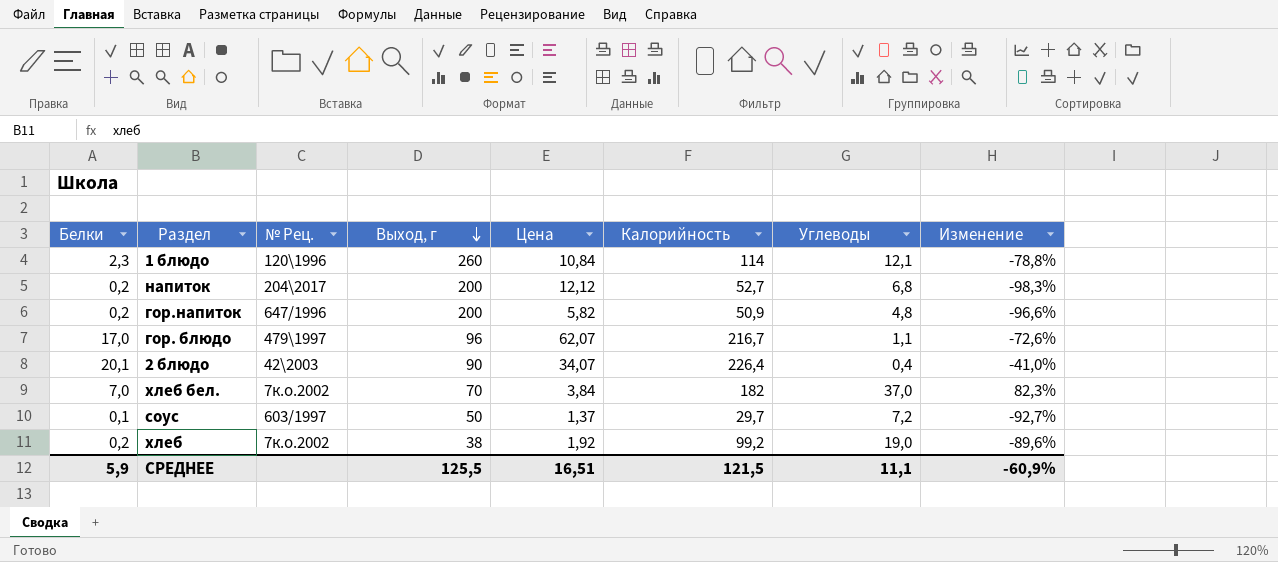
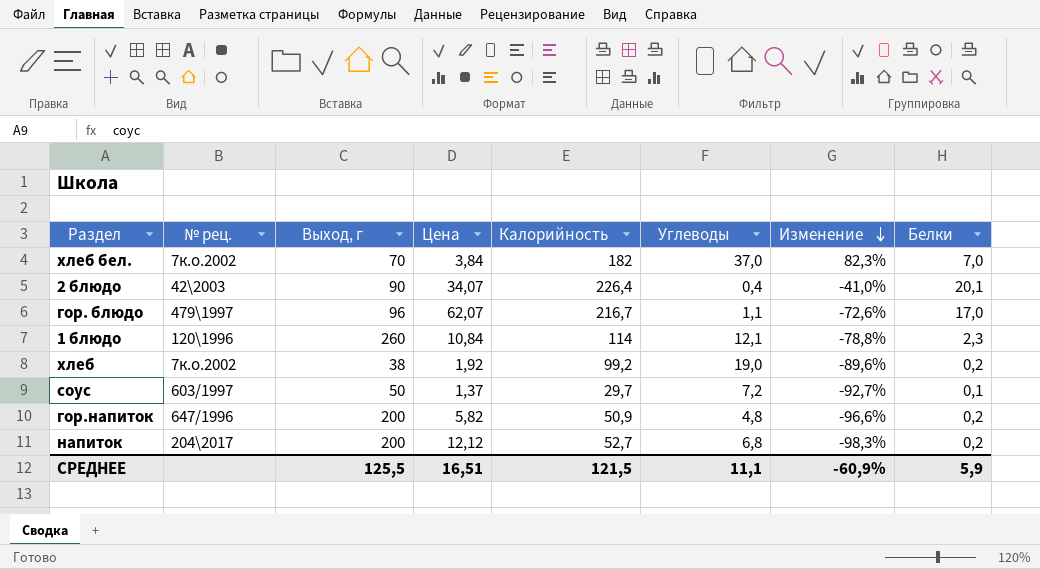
row order: Выход, г descending -> Изменение descending
column name: № Рец. -> № рец.
column Белки | position: 1 -> 8

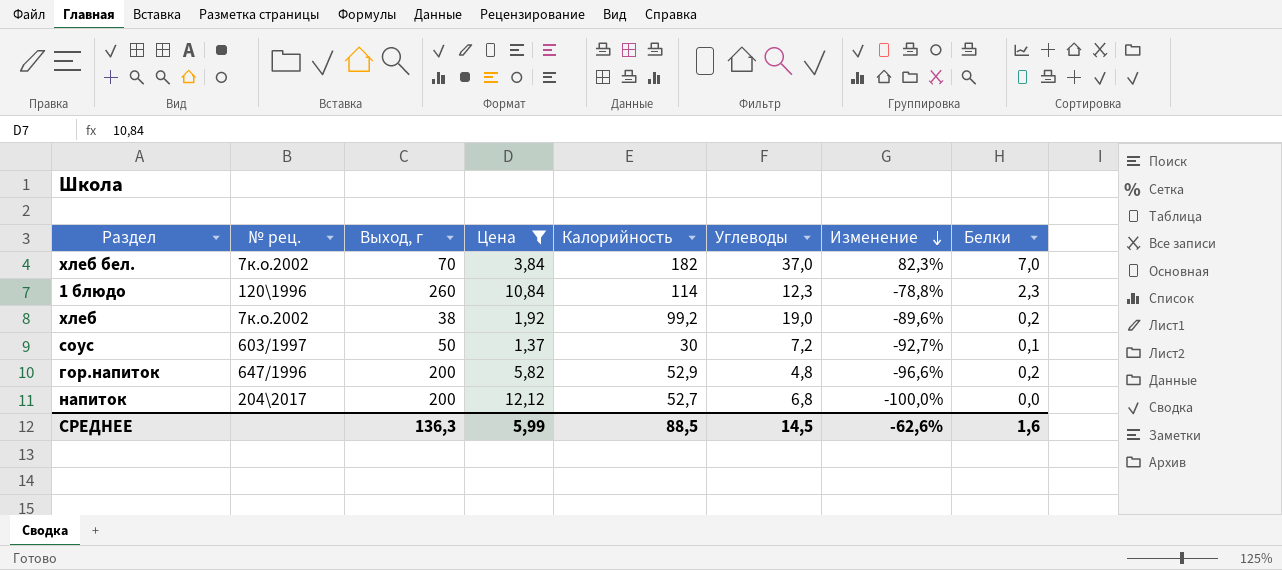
filter: none -> Цена <= 12,12
1 блюдо | Углеводы: 12,1 -> 12,3
соус | Калорийность: 29,7 -> 30
гор.напиток | Калорийность: 50,9 -> 52,9
напиток | Изменение: -98,3% -> -100,0%
напиток | Белки: 0,2 -> 0,0
СРЕДНЕЕ | Выход, г: 125,5 -> 136,3
СРЕДНЕЕ | Цена: 16,51 -> 5,99
СРЕДНЕЕ | Калорийность: 121,5 -> 88,5
СРЕДНЕЕ | Углеводы: 11,1 -> 14,5
СРЕДНЕЕ | Изменение: -60,9% -> -62,6%
СРЕДНЕЕ | Белки: 5,9 -> 1,6

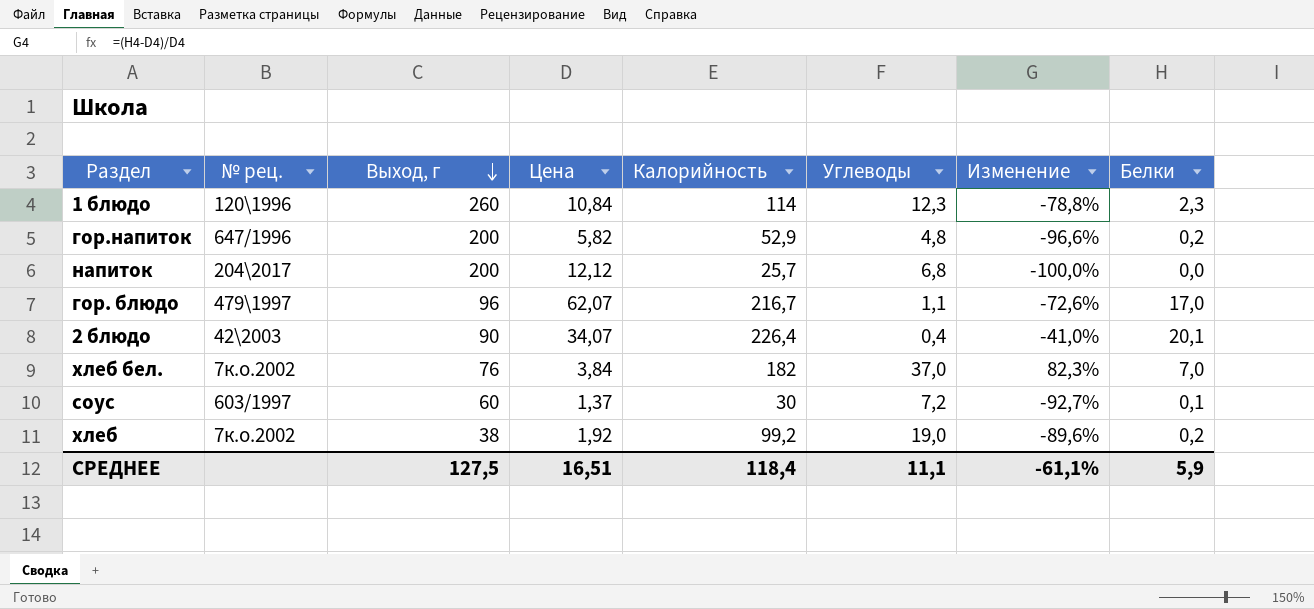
filter: Цена <= 12,12 -> none
row order: Изменение descending -> Выход, г descending
напиток | Калорийность: 52,7 -> 25,7
хлеб бел. | Выход, г: 70 -> 76
соус | Выход, г: 50 -> 60
СРЕДНЕЕ | Выход, г: 136,3 -> 127,5
СРЕДНЕЕ | Цена: 5,99 -> 16,51
СРЕДНЕЕ | Калорийность: 88,5 -> 118,4
СРЕДНЕЕ | Углеводы: 14,5 -> 11,1
СРЕДНЕЕ | Изменение: -62,6% -> -61,1%
СРЕДНЕЕ | Белки: 1,6 -> 5,9

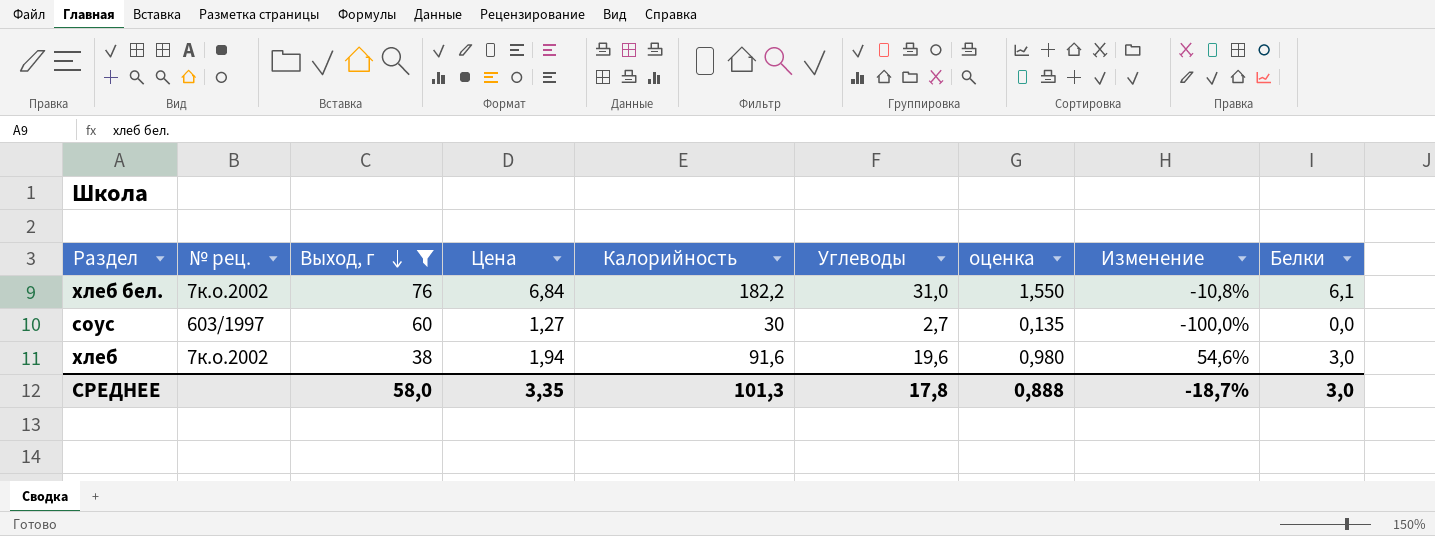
filter: none -> Выход, г <= 76
column оценка | formula: none -> [Углеводы] * 0,05
хлеб бел. | Цена: 3,84 -> 6,84
хлеб бел. | Калорийность: 182 -> 182,2
хлеб бел. | Углеводы: 37,0 -> 31,0
хлеб бел. | Изменение: 82,3% -> -10,8%
хлеб бел. | Белки: 7,0 -> 6,1
соус | Цена: 1,37 -> 1,27
соус | Углеводы: 7,2 -> 2,7
соус | Изменение: -92,7% -> -100,0%
соус | Белки: 0,1 -> 0,0
хлеб | Цена: 1,92 -> 1,94
хлеб | Калорийность: 99,2 -> 91,6
хлеб | Углеводы: 19,0 -> 19,6
хлеб | Изменение: -89,6% -> 54,6%
хлеб | Белки: 0,2 -> 3,0
СРЕДНЕЕ | Выход, г: 127,5 -> 58,0
СРЕДНЕЕ | Цена: 16,51 -> 3,35
СРЕДНЕЕ | Калорийность: 118,4 -> 101,3
СРЕДНЕЕ | Углеводы: 11,1 -> 17,8
СРЕДНЕЕ | Изменение: -61,1% -> -18,7%
СРЕДНЕЕ | Белки: 5,9 -> 3,0

